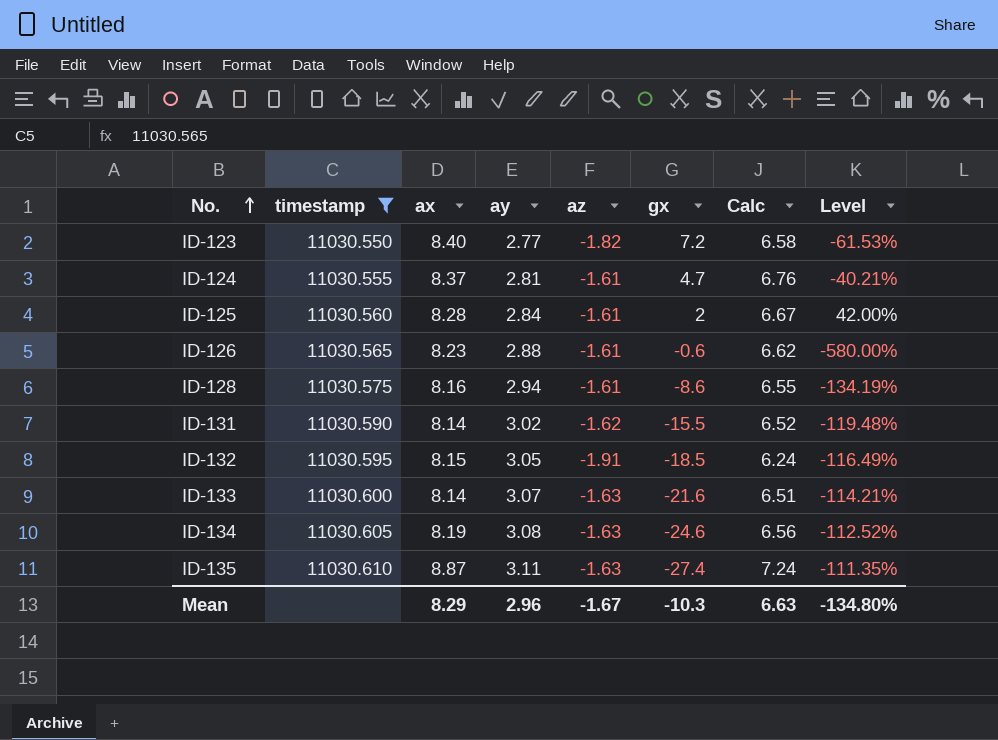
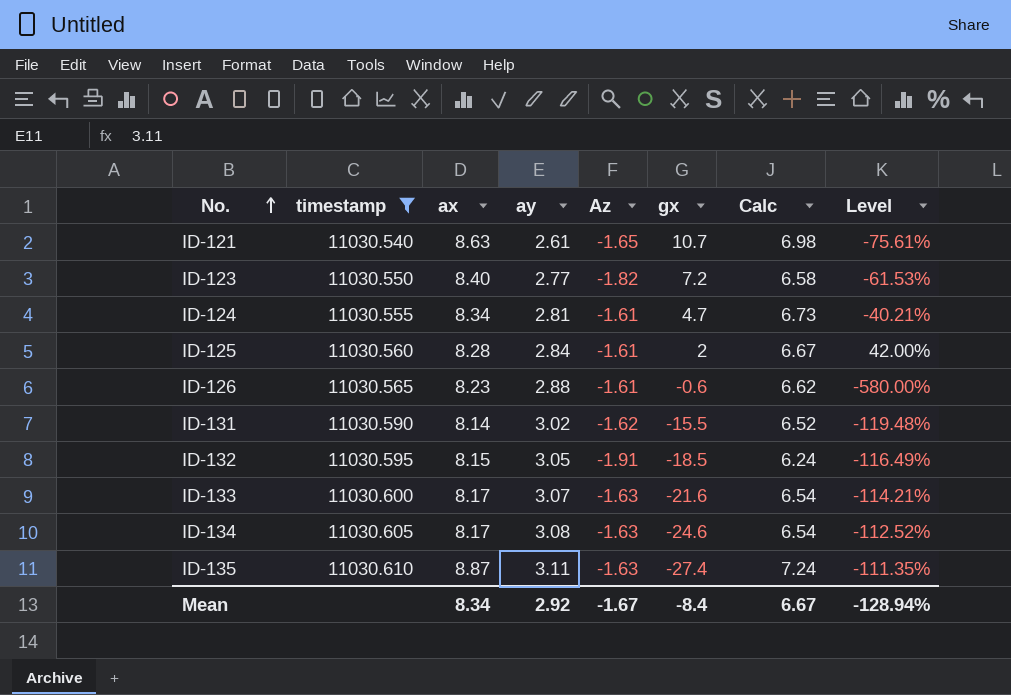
column name: az -> Az
row ID-128: 11030.575 | 8.16 | 2.94 | -1.61 | -8.6 | 6.55 | -134.19% -> none
row ID-121: none -> 11030.540 | 8.63 | 2.61 | -1.65 | 10.7 | 6.98 | -75.61%
ID-124 | ax: 8.37 -> 8.34
ID-124 | Calc: 6.76 -> 6.73
ID-133 | ax: 8.14 -> 8.17
ID-133 | Calc: 6.51 -> 6.54
ID-134 | ax: 8.19 -> 8.17
ID-134 | Calc: 6.56 -> 6.54
Mean | ax: 8.29 -> 8.34
Mean | ay: 2.96 -> 2.92
Mean | gx: -10.3 -> -8.4
Mean | Calc: 6.63 -> 6.67
Mean | Level: -134.80% -> -128.94%

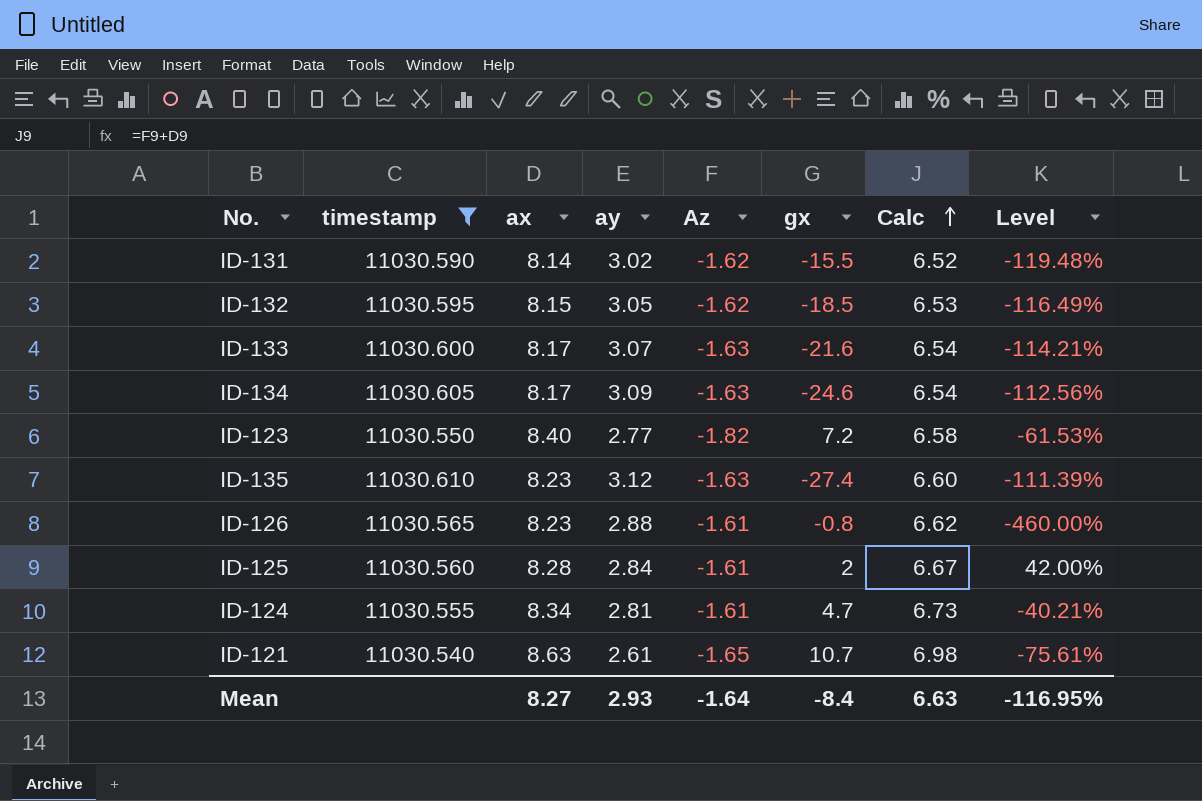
row order: No. ascending -> Calc ascending
ID-132 | Az: -1.91 -> -1.62
ID-132 | Calc: 6.24 -> 6.53
ID-134 | ay: 3.08 -> 3.09
ID-134 | Level: -112.52% -> -112.56%
ID-135 | ax: 8.87 -> 8.23
ID-135 | ay: 3.11 -> 3.12
ID-135 | Calc: 7.24 -> 6.60
ID-135 | Level: -111.35% -> -111.39%
ID-126 | gx: -0.6 -> -0.8
ID-126 | Level: -580.00% -> -460.00%
Mean | ax: 8.34 -> 8.27
Mean | ay: 2.92 -> 2.93
Mean | Az: -1.67 -> -1.64
Mean | Calc: 6.67 -> 6.63
Mean | Level: -128.94% -> -116.95%

